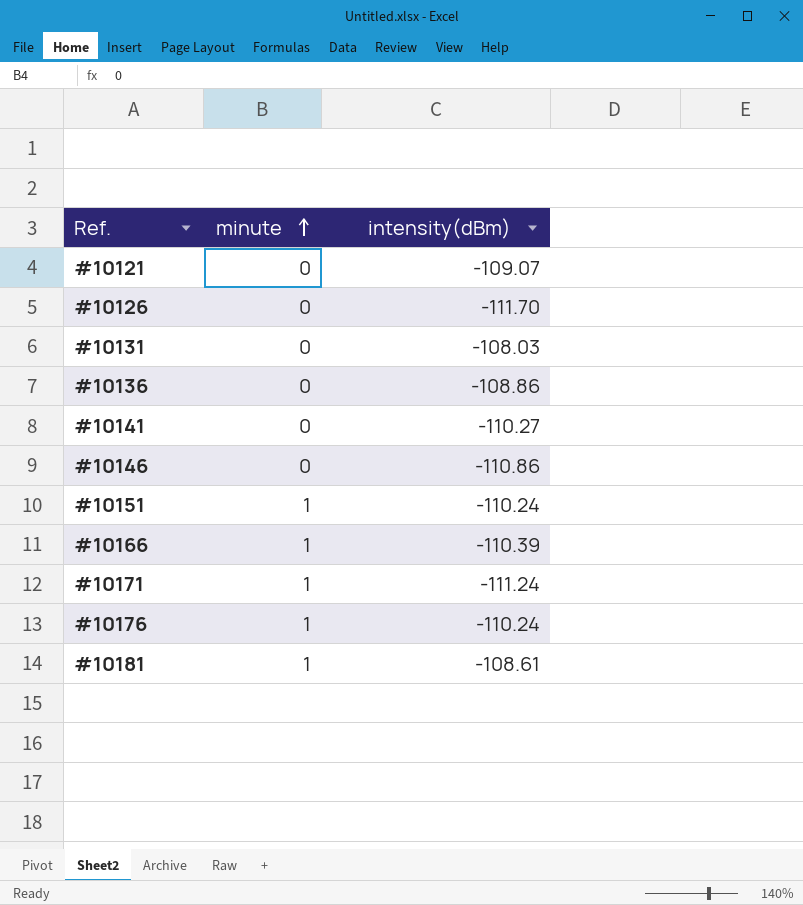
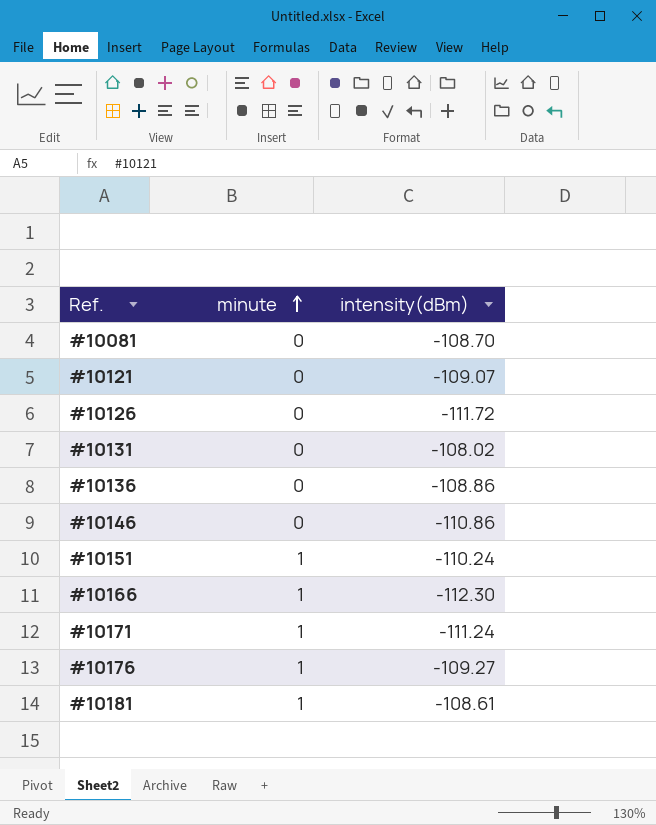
row #10141: 0 | -110.27 -> none
row #10081: none -> 0 | -108.70
#10126 | intensity(dBm): -111.70 -> -111.72
#10131 | intensity(dBm): -108.03 -> -108.02
#10166 | intensity(dBm): -110.39 -> -112.30
#10176 | intensity(dBm): -110.24 -> -109.27

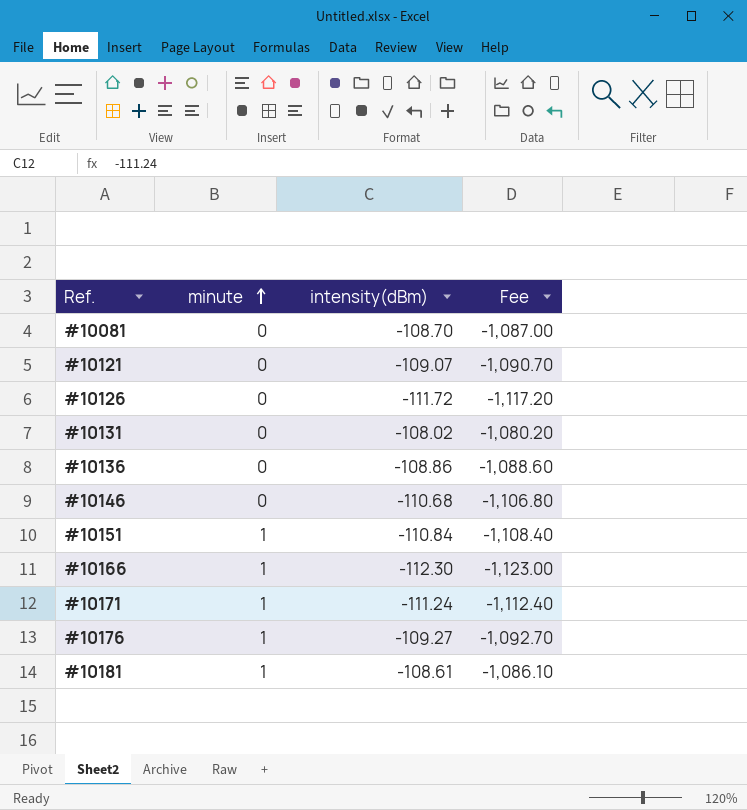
column Fee | formula: none -> [intensity(dBm)] * 10
#10146 | intensity(dBm): -110.86 -> -110.68
#10151 | intensity(dBm): -110.24 -> -110.84

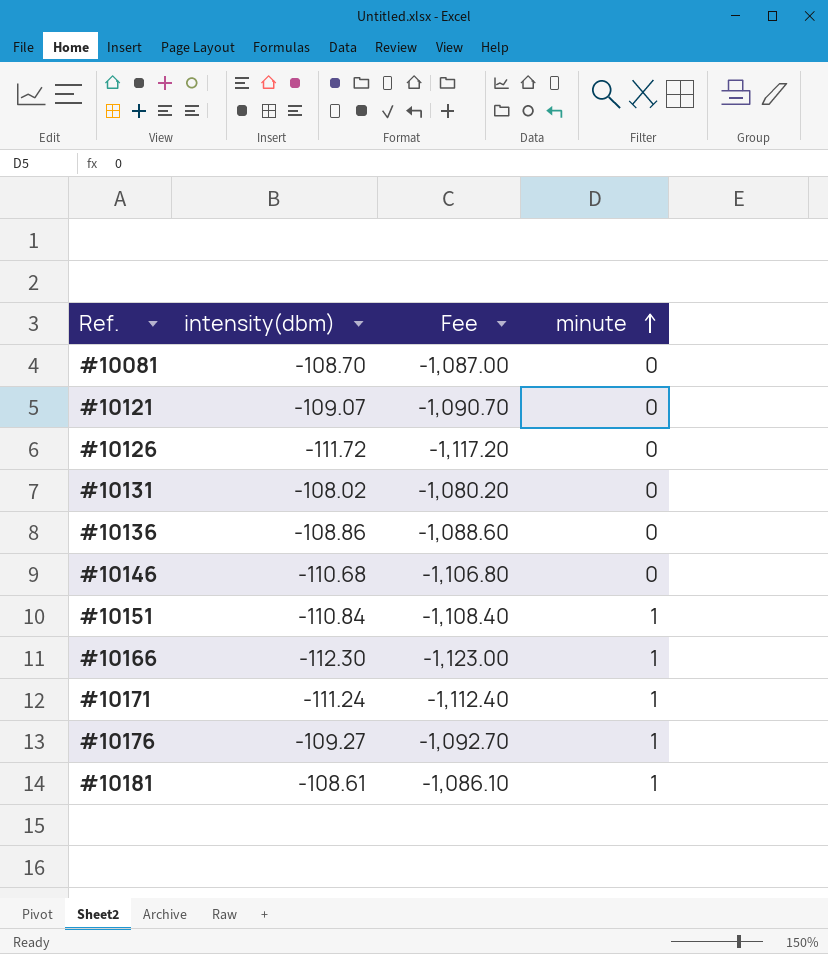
column name: intensity(dBm) -> intensity(dbm)
column minute | position: 2 -> 4

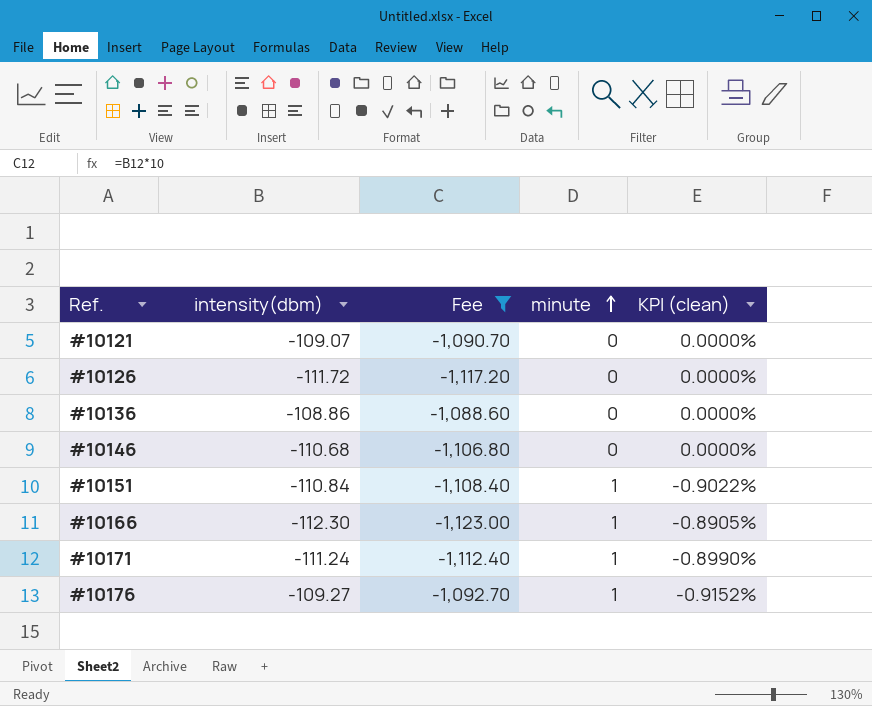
filter: none -> Fee <= -1,088.60
column KPI (clean) | formula: none -> [minute] / [intensity(dbm)]

